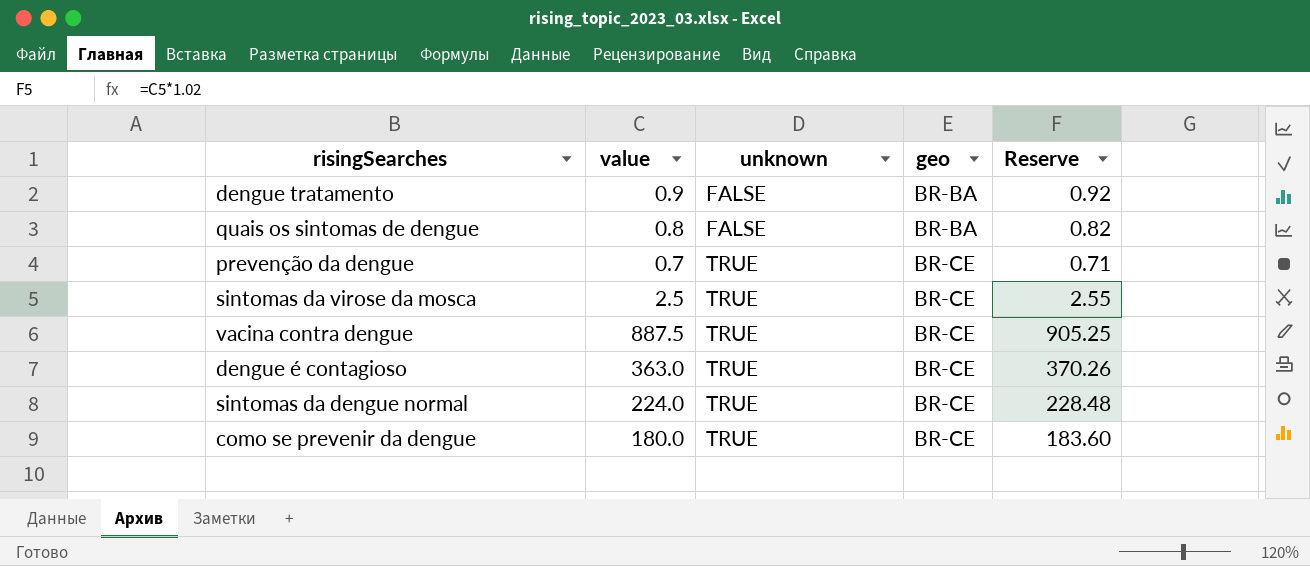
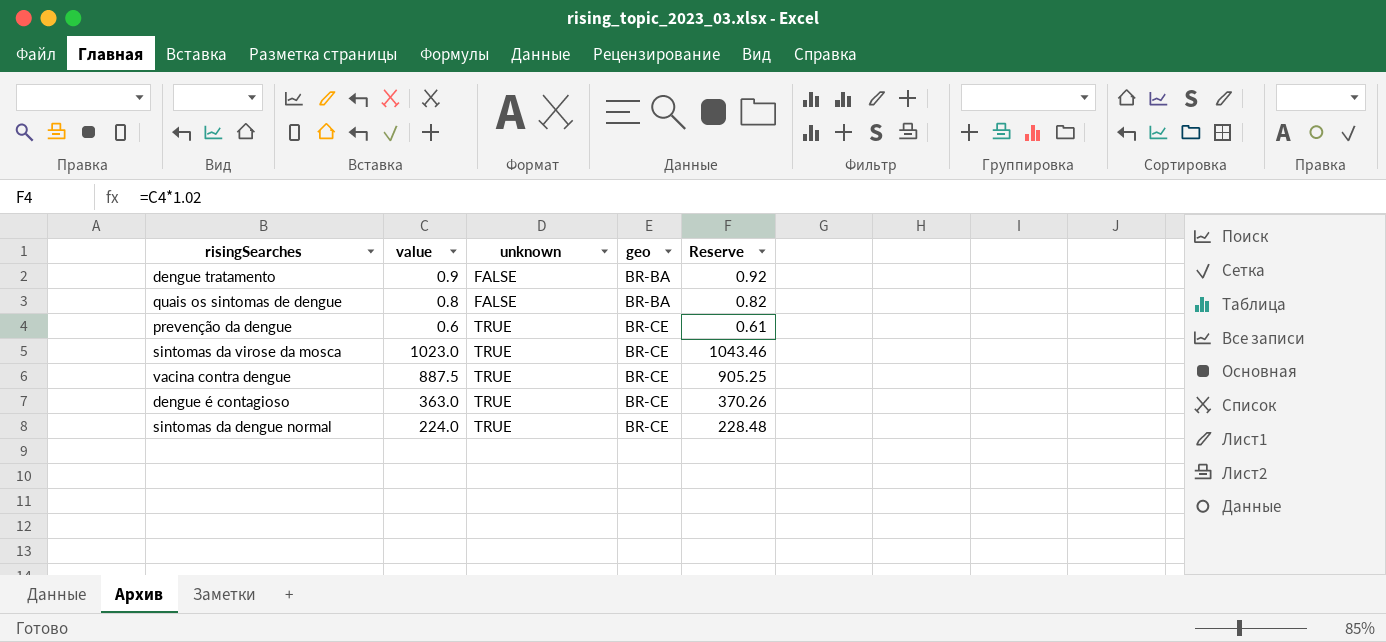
row como se prevenir da dengue: 180.0 | TRUE | BR-CE | 183.60 -> none
prevenção da dengue | value: 0.7 -> 0.6
prevenção da dengue | Reserve: 0.71 -> 0.61
sintomas da virose da mosca | value: 2.5 -> 1023.0
sintomas da virose da mosca | Reserve: 2.55 -> 1043.46

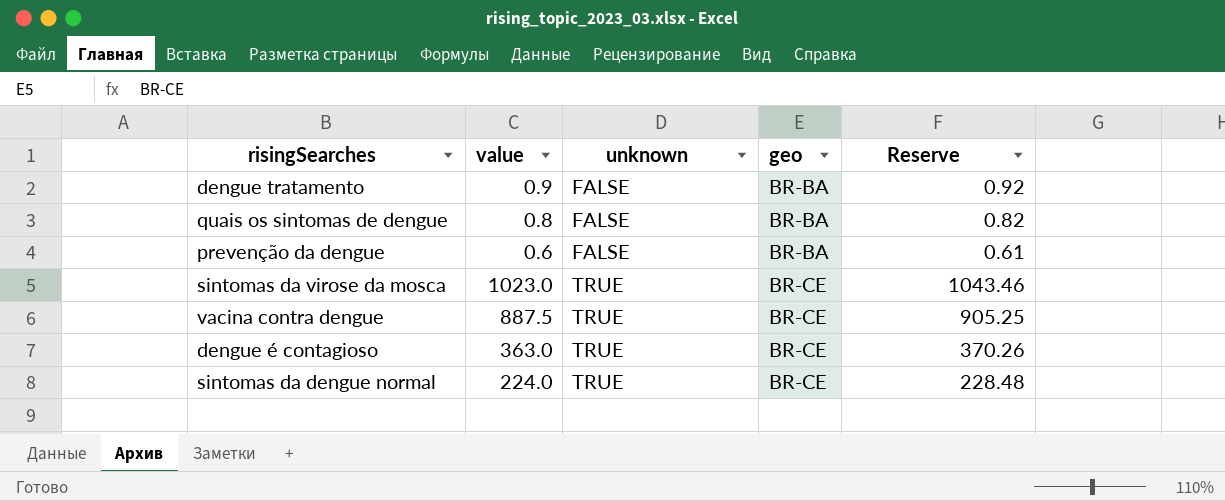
prevenção da dengue | unknown: TRUE -> FALSE
prevenção da dengue | geo: BR-CE -> BR-BA

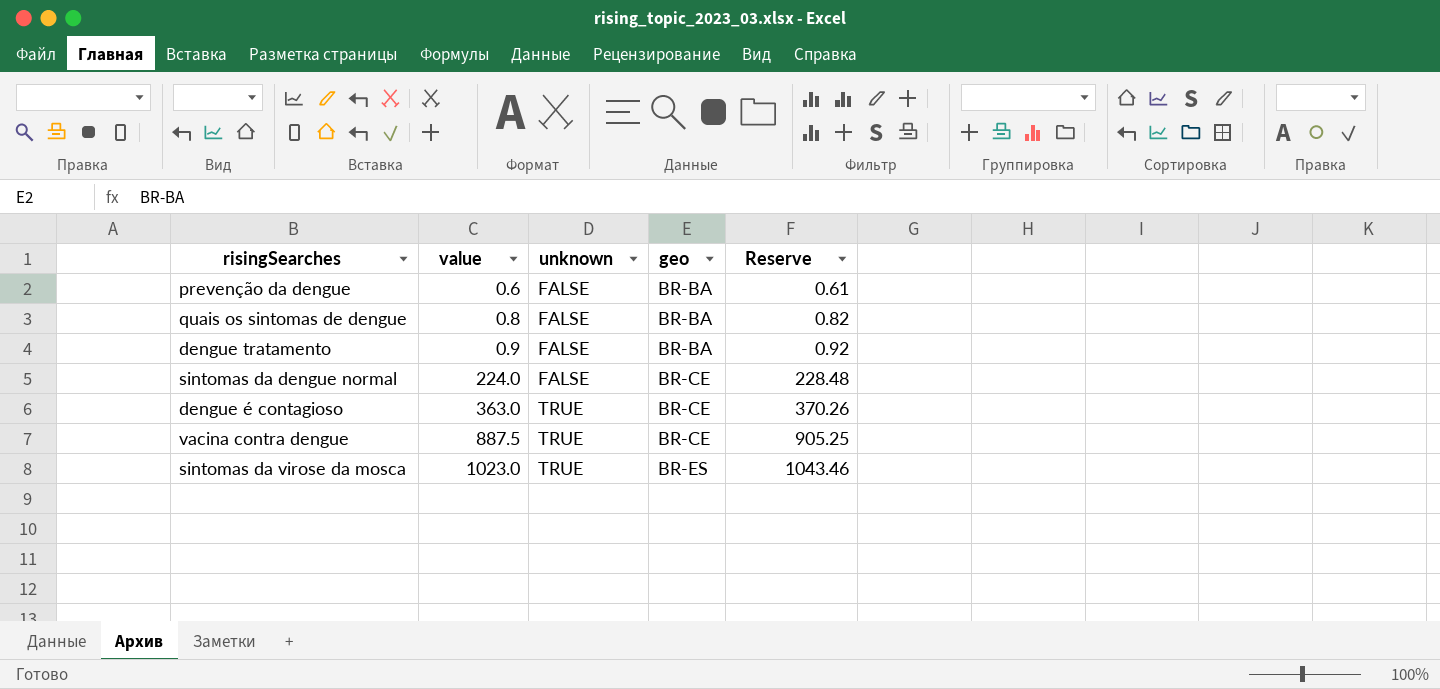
row order: unknown ascending -> value ascending
sintomas da dengue normal | unknown: TRUE -> FALSE
sintomas da virose da mosca | geo: BR-CE -> BR-ES

